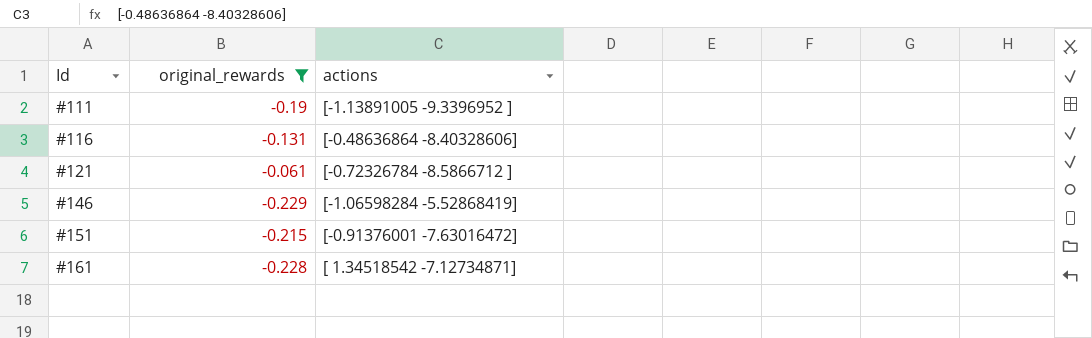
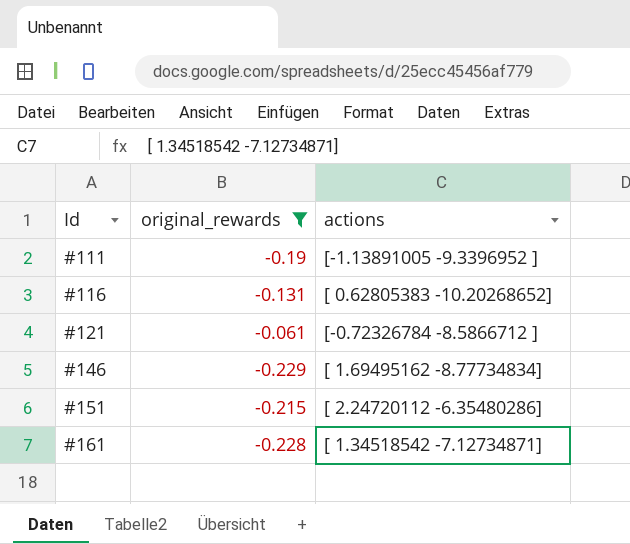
#116 | actions: [-0.48636864 -8.40328606] -> [ 0.62805383 -10.20268652]
#146 | actions: [-1.06598284 -5.52868419] -> [ 1.69495162 -8.77734834]
#151 | actions: [-0.91376001 -7.63016472] -> [ 2.24720112 -6.35480286]

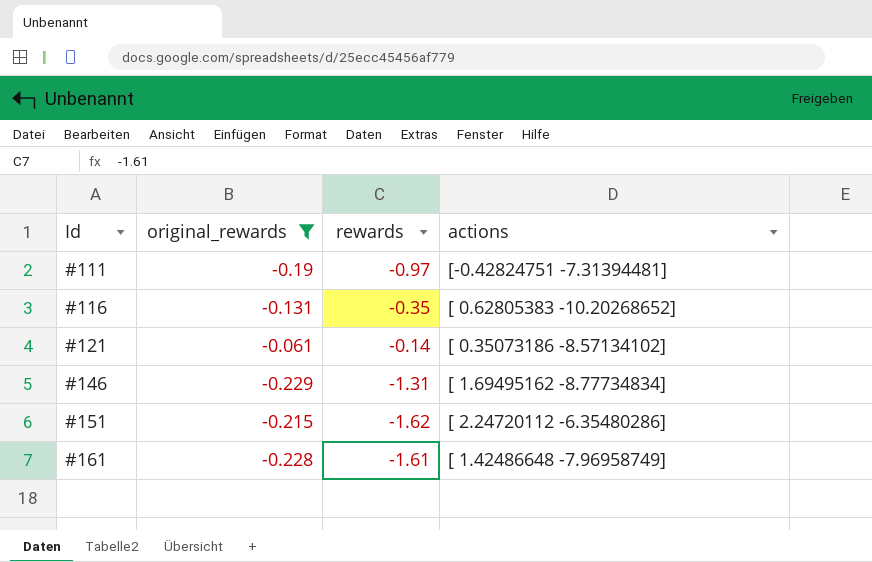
column rewards | position: none -> 3
#111 | actions: [-1.13891005 -9.3396952 ] -> [-0.42824751 -7.31394481]
#121 | actions: [-0.72326784 -8.5866712 ] -> [ 0.35073186 -8.57134102]
#161 | actions: [ 1.34518542 -7.12734871] -> [ 1.42486648 -7.96958749]

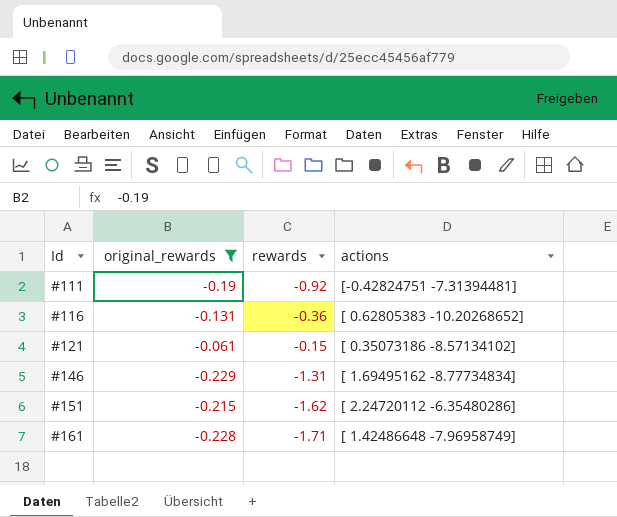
#111 | rewards: -0.97 -> -0.92
#116 | rewards: -0.35 -> -0.36
#121 | rewards: -0.14 -> -0.15
#161 | rewards: -1.61 -> -1.71

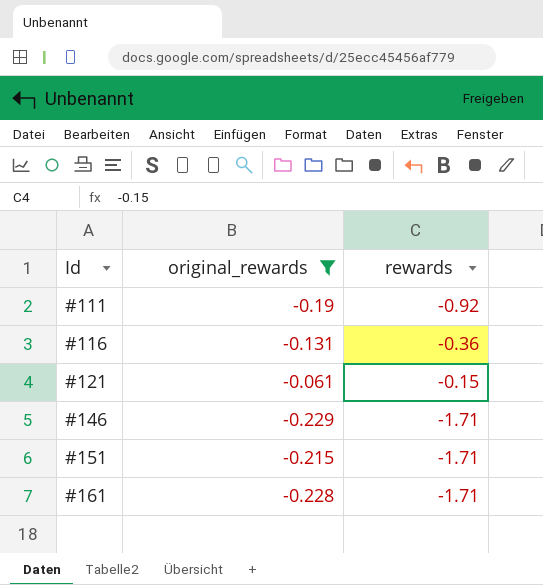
column actions | position: 4 -> none
#146 | rewards: -1.31 -> -1.71
#151 | rewards: -1.62 -> -1.71

